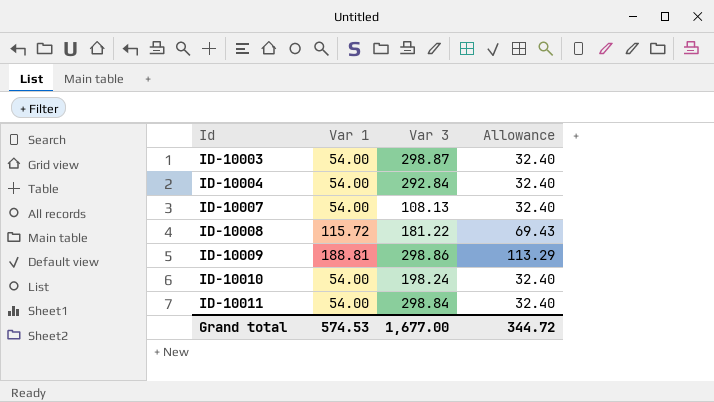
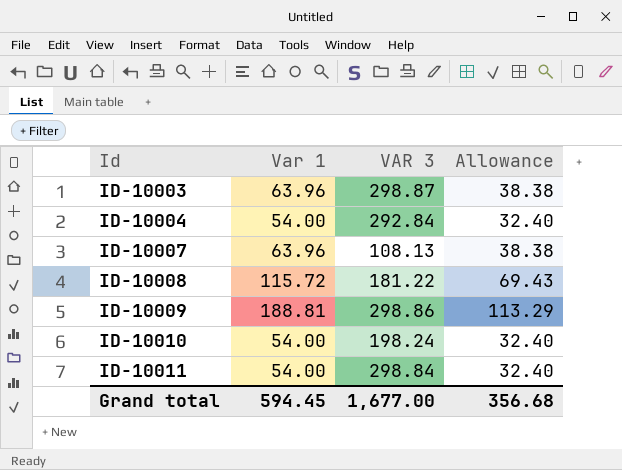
column name: Var 3 -> VAR 3
ID-10003 | Var 1: 54.00 -> 63.96
ID-10003 | Allowance: 32.40 -> 38.38
ID-10007 | Var 1: 54.00 -> 63.96
ID-10007 | Allowance: 32.40 -> 38.38
Grand total | Var 1: 574.53 -> 594.45
Grand total | Allowance: 344.72 -> 356.68

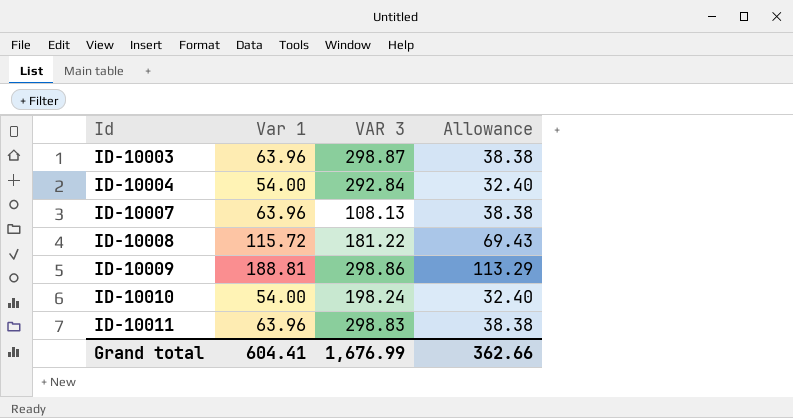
ID-10011 | Var 1: 54.00 -> 63.96
ID-10011 | VAR 3: 298.84 -> 298.83
ID-10011 | Allowance: 32.40 -> 38.38
Grand total | Var 1: 594.45 -> 604.41
Grand total | VAR 3: 1,677.00 -> 1,676.99
Grand total | Allowance: 356.68 -> 362.66

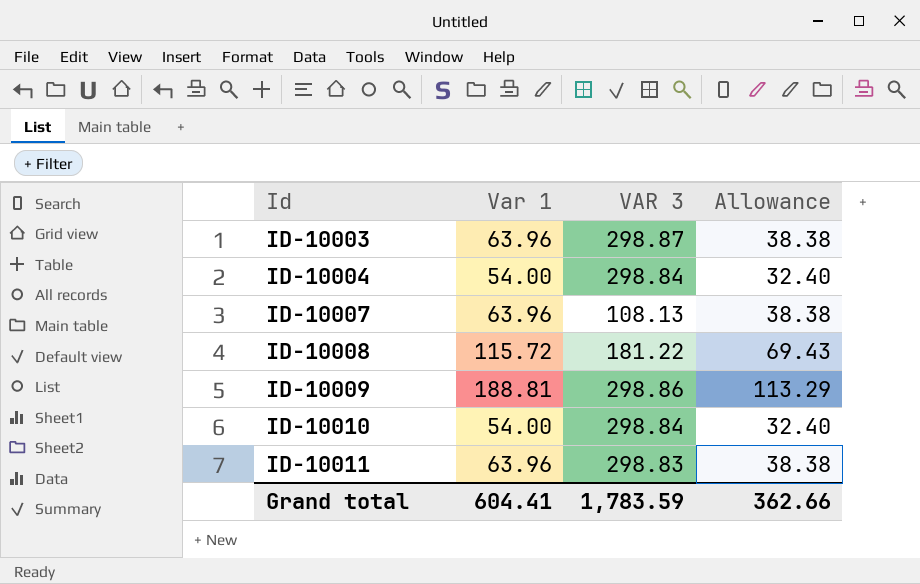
ID-10004 | VAR 3: 292.84 -> 298.84
ID-10010 | VAR 3: 198.24 -> 298.84
Grand total | VAR 3: 1,676.99 -> 1,783.59

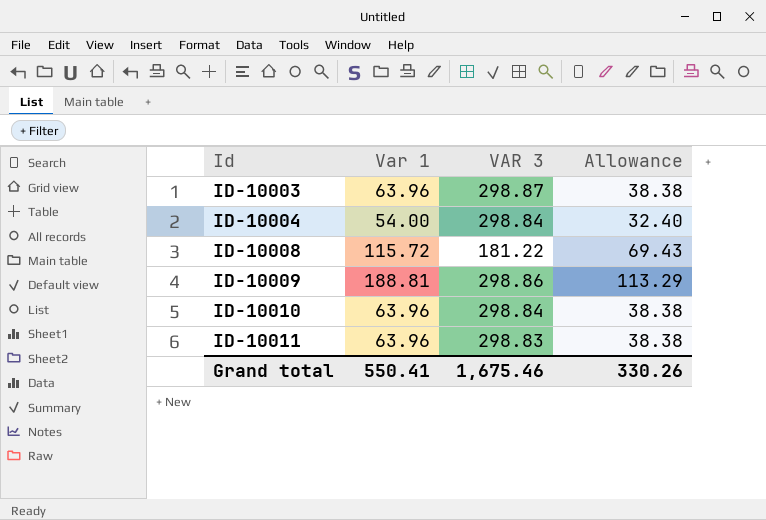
row ID-10007: 63.96 | 108.13 | 38.38 -> none
ID-10010 | Var 1: 54.00 -> 63.96
ID-10010 | Allowance: 32.40 -> 38.38
Grand total | Var 1: 604.41 -> 550.41
Grand total | VAR 3: 1,783.59 -> 1,675.46
Grand total | Allowance: 362.66 -> 330.26

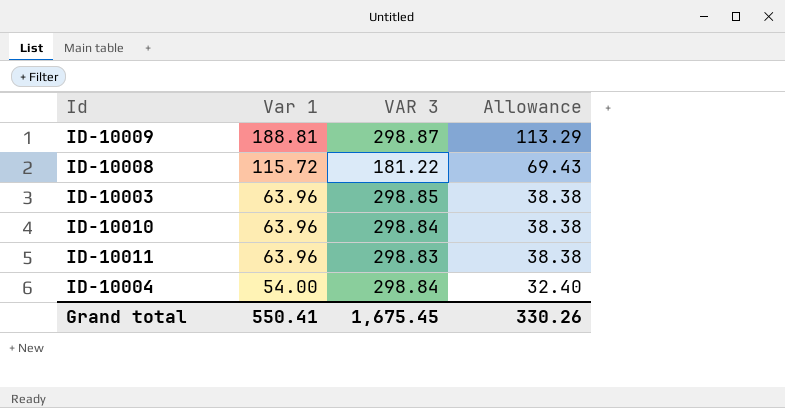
row order: Id ascending -> Var 1 descending
ID-10009 | VAR 3: 298.86 -> 298.87
ID-10003 | VAR 3: 298.87 -> 298.85
Grand total | VAR 3: 1,675.46 -> 1,675.45

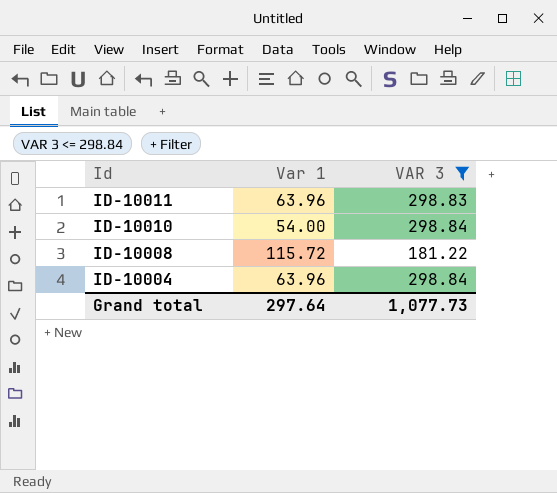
filter: none -> VAR 3 <= 298.84
row order: Var 1 descending -> Id descending
column Allowance | formula: [Var 1] * 0.6 -> none
ID-10010 | Var 1: 63.96 -> 54.00
ID-10004 | Var 1: 54.00 -> 63.96
Grand total | Var 1: 550.41 -> 297.64
Grand total | VAR 3: 1,675.45 -> 1,077.73

